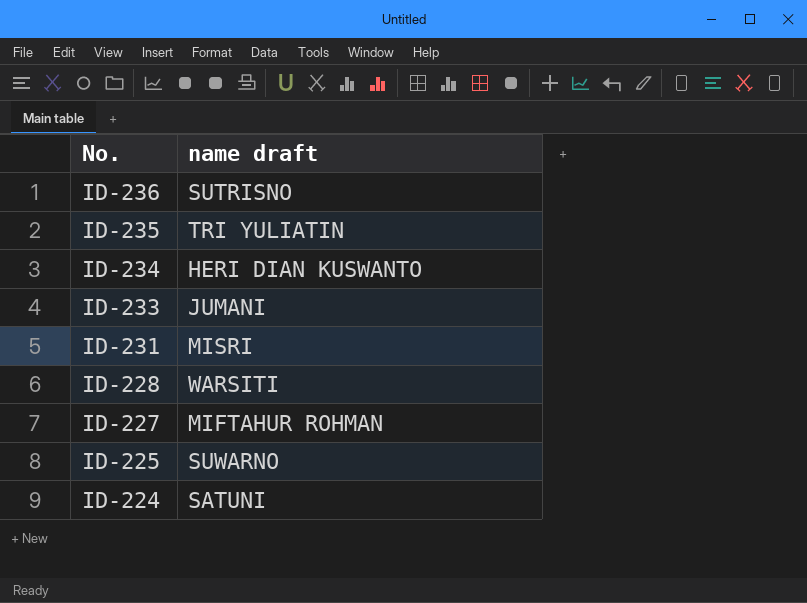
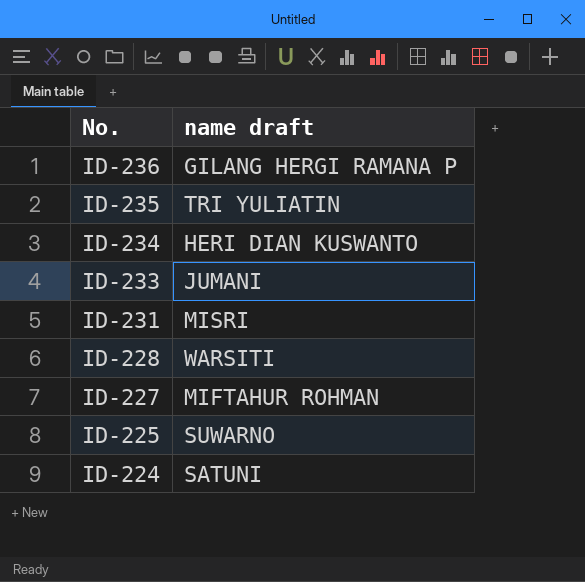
ID-236 | name draft: SUTRISNO -> GILANG HERGI RAMANA P

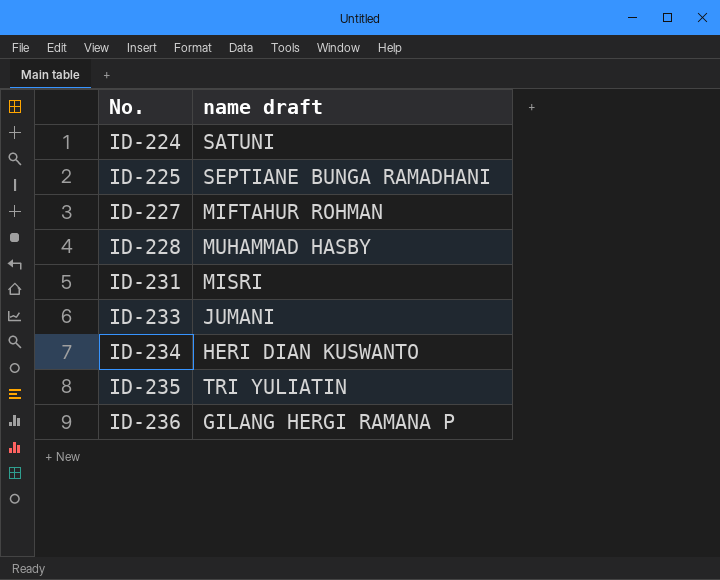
row order: No. descending -> No. ascending
ID-225 | name draft: SUWARNO -> SEPTIANE BUNGA RAMADHANI
ID-228 | name draft: WARSITI -> MUHAMMAD HASBY

